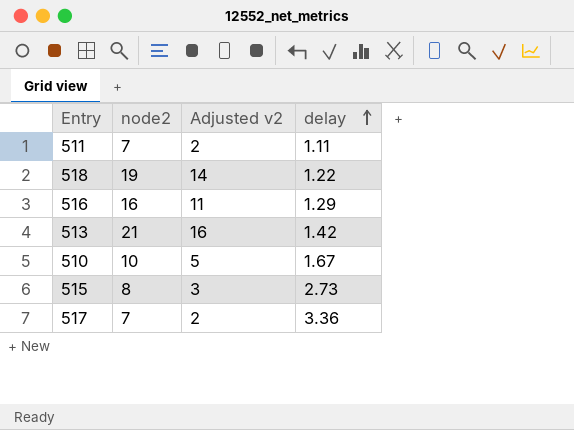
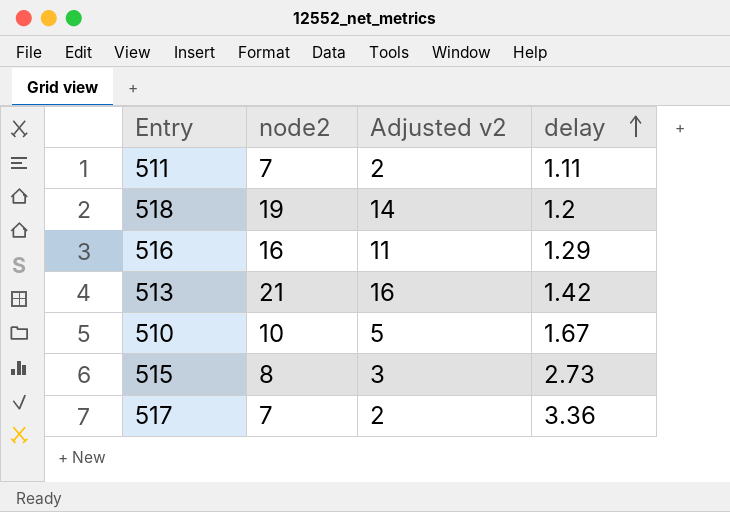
518 | delay: 1.22 -> 1.2

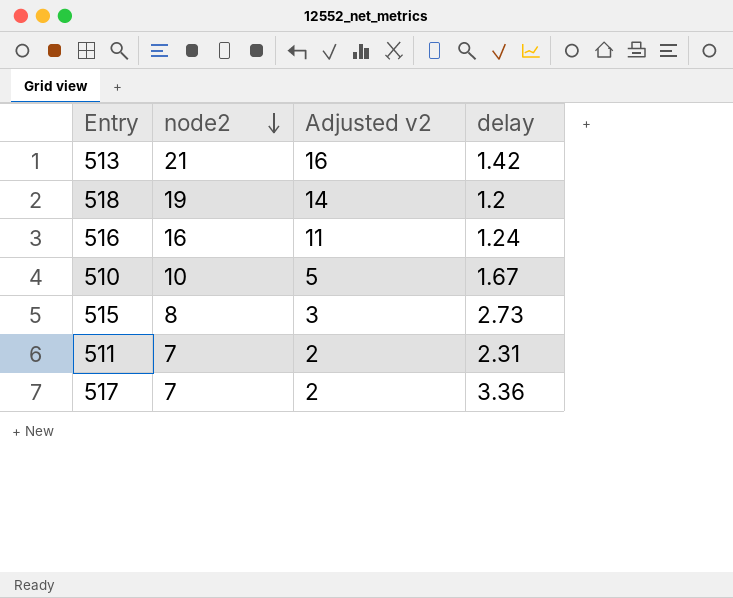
row order: delay ascending -> node2 descending
516 | delay: 1.29 -> 1.24
511 | delay: 1.11 -> 2.31

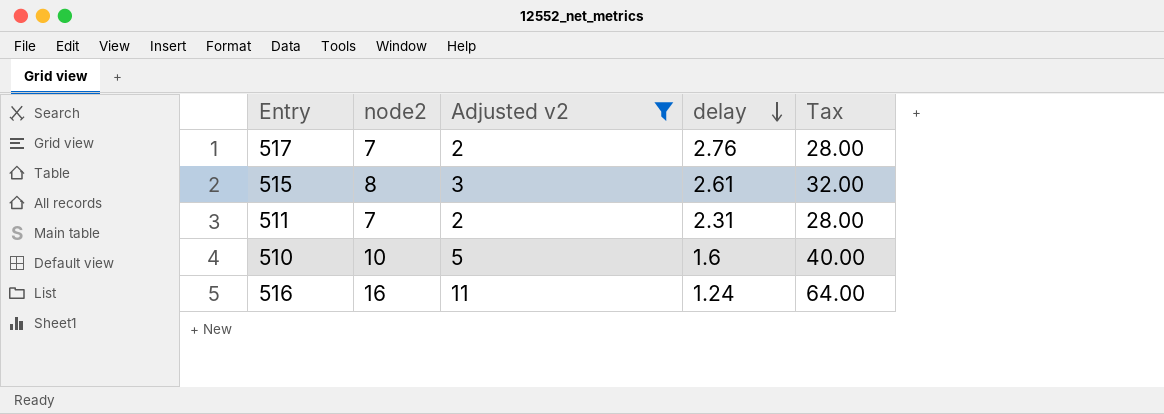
filter: none -> Adjusted v2 <= 11
row order: node2 descending -> delay descending
column Tax | formula: none -> [node2] * 4
517 | delay: 3.36 -> 2.76
515 | delay: 2.73 -> 2.61
510 | delay: 1.67 -> 1.6

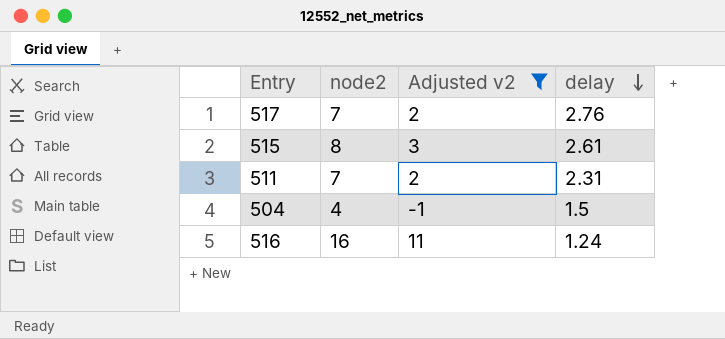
column Tax | formula: [node2] * 4 -> none
row 510: 10 | 5 | 1.6 | 40.00 -> none
row 504: none -> 4 | -1 | 1.5

